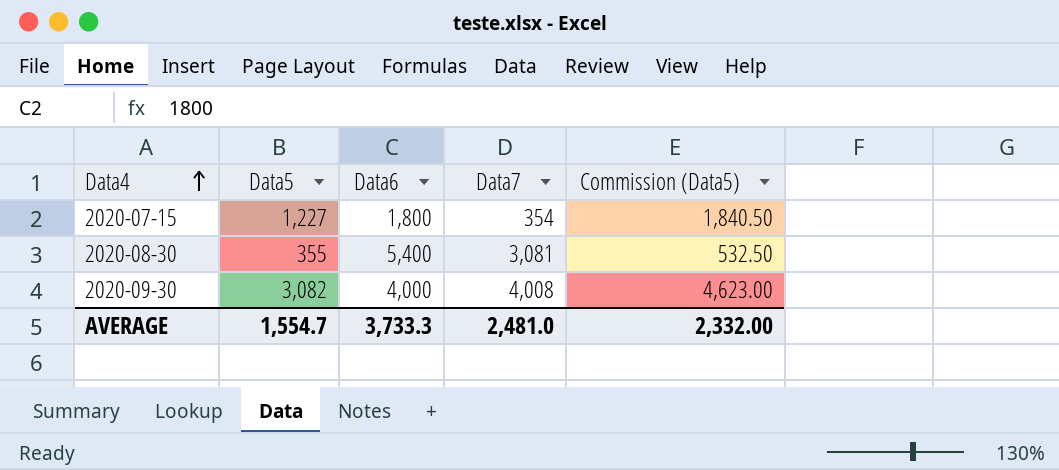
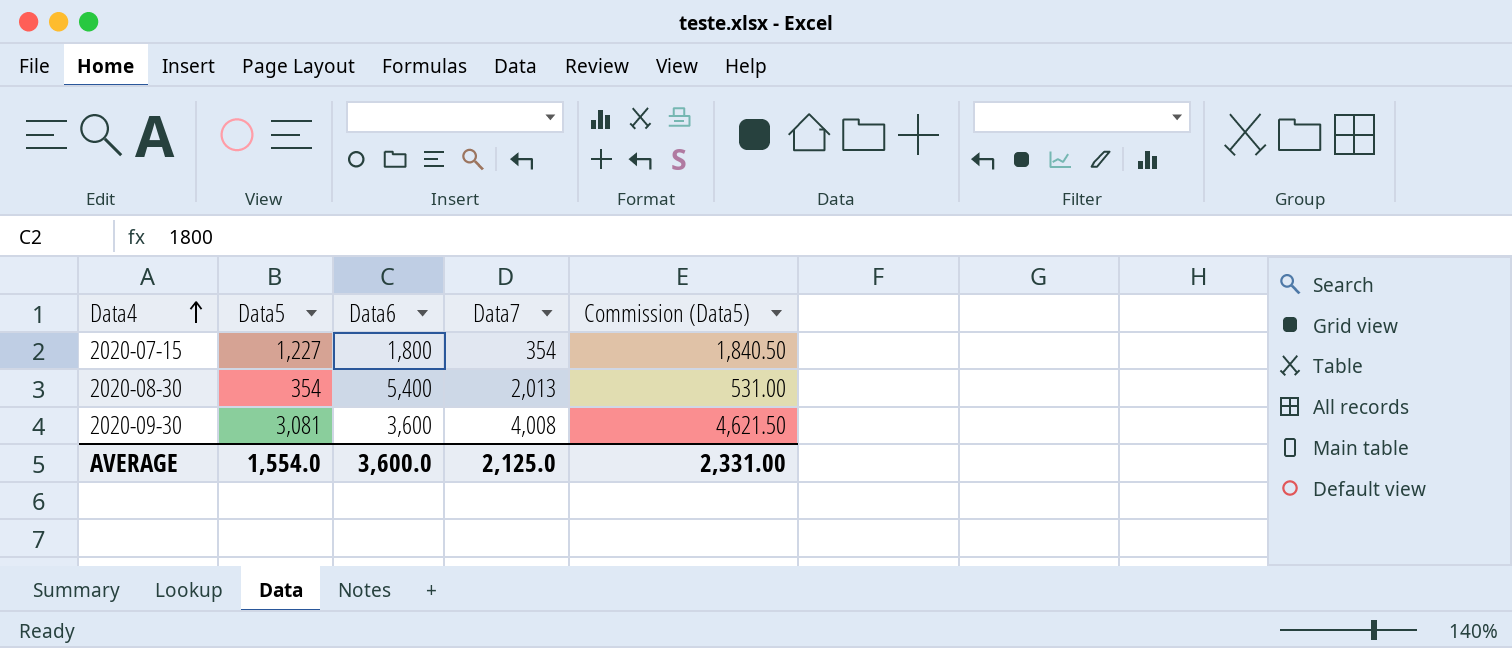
2020-08-30 | Data5: 355 -> 354
2020-08-30 | Data7: 3,081 -> 2,013
2020-08-30 | Commission (Data5): 532.50 -> 531.00
2020-09-30 | Data5: 3,082 -> 3,081
2020-09-30 | Data6: 4,000 -> 3,600
2020-09-30 | Commission (Data5): 4,623.00 -> 4,621.50
AVERAGE | Data5: 1,554.7 -> 1,554.0
AVERAGE | Data6: 3,733.3 -> 3,600.0
AVERAGE | Data7: 2,481.0 -> 2,125.0
AVERAGE | Commission (Data5): 2,332.00 -> 2,331.00

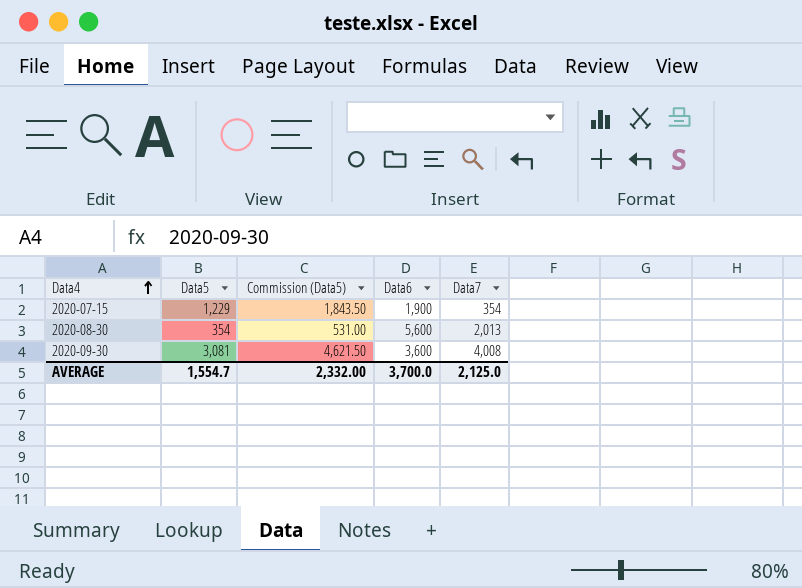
column Commission (Data5) | position: 5 -> 3
2020-07-15 | Data5: 1,227 -> 1,229
2020-07-15 | Commission (Data5): 1,840.50 -> 1,843.50
2020-07-15 | Data6: 1,800 -> 1,900
2020-08-30 | Data6: 5,400 -> 5,600
AVERAGE | Data5: 1,554.0 -> 1,554.7
AVERAGE | Commission (Data5): 2,331.00 -> 2,332.00
AVERAGE | Data6: 3,600.0 -> 3,700.0

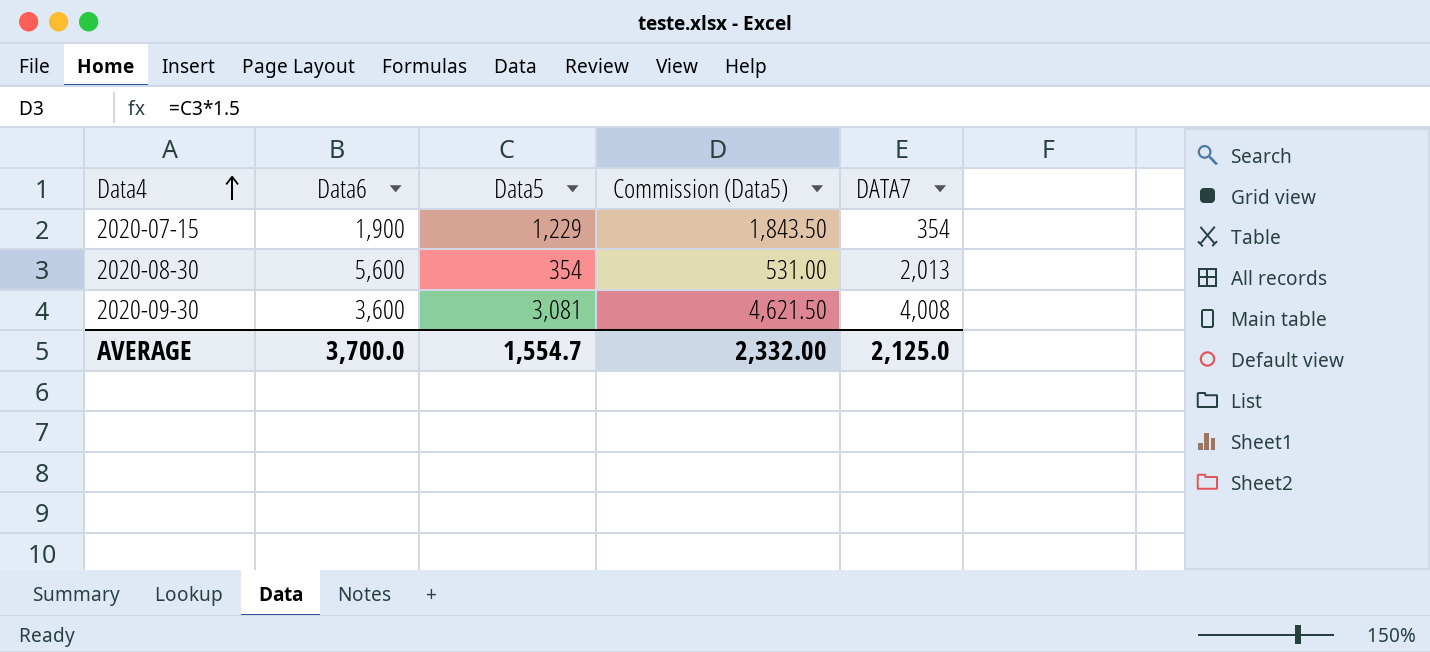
column Data6 | position: 4 -> 2
column name: Data7 -> DATA7

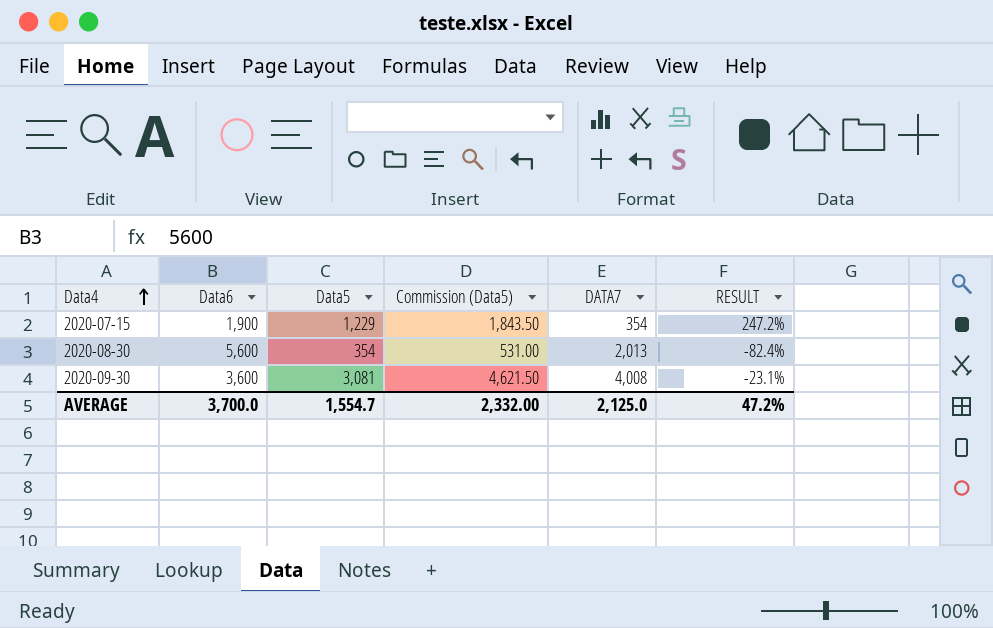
column RESULT | formula: none -> ([Data5] - [DATA7]) / [DATA7]

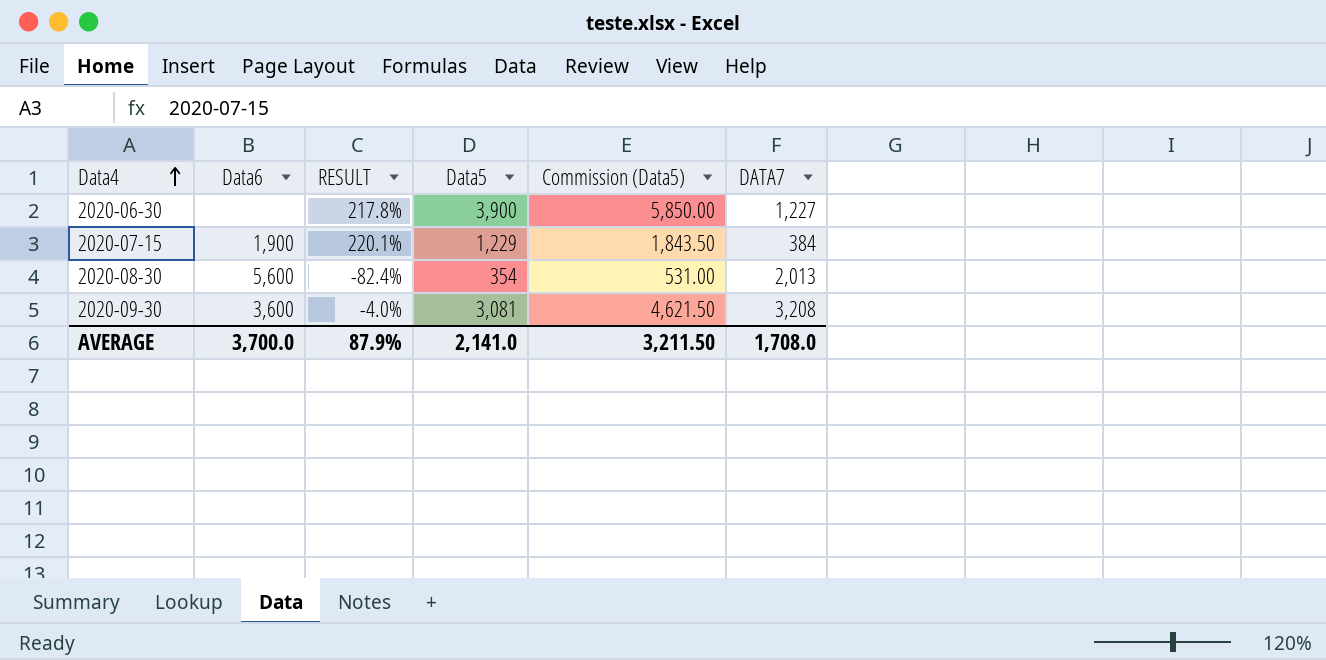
column RESULT | position: 6 -> 3
row 2020-06-30: none -> none | 217.8% | 3,900 | 5,850.00 | 1,227
2020-07-15 | RESULT: 247.2% -> 220.1%
2020-07-15 | DATA7: 354 -> 384
2020-09-30 | RESULT: -23.1% -> -4.0%
2020-09-30 | DATA7: 4,008 -> 3,208
AVERAGE | RESULT: 47.2% -> 87.9%
AVERAGE | Data5: 1,554.7 -> 2,141.0
AVERAGE | Commission (Data5): 2,332.00 -> 3,211.50
AVERAGE | DATA7: 2,125.0 -> 1,708.0

